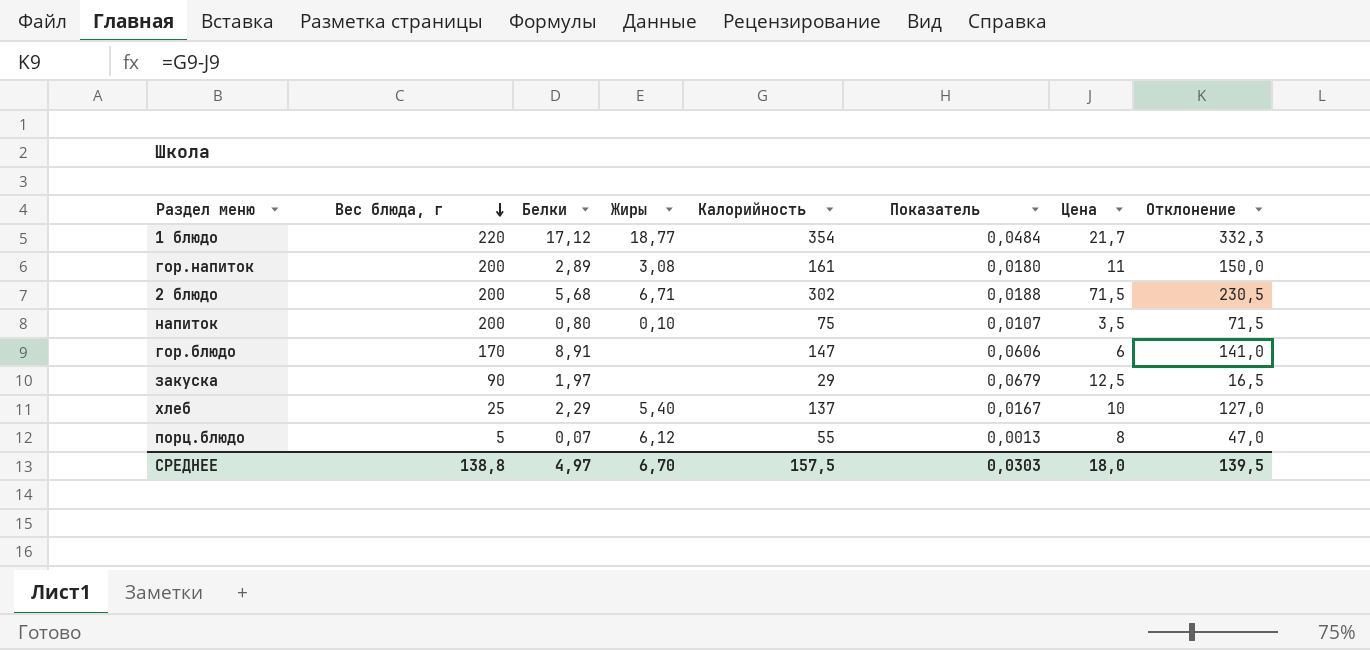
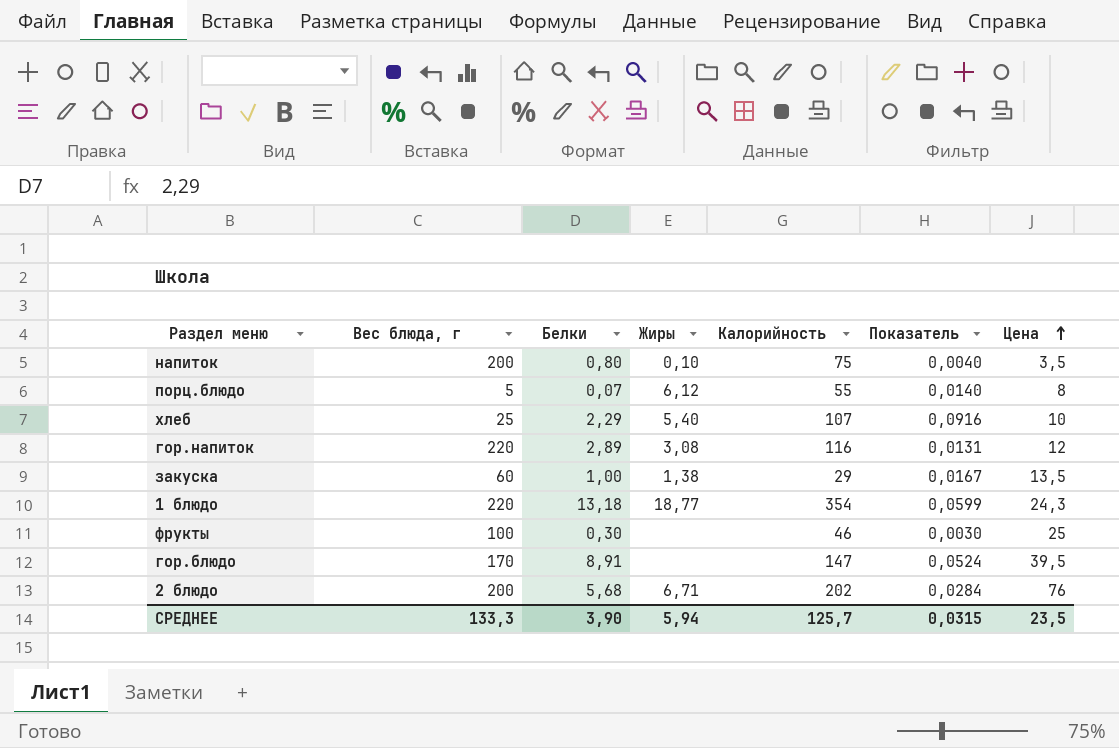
row order: Вес блюда, г descending -> Цена ascending
column Отклонение | formula: [Калорийность] - [Цена] -> none
column Показатель | formula: [Белки] / [Калорийность] -> [Белки] / [Вес блюда, г]
хлеб | Калорийность: 137 -> 107
гор.напиток | Вес блюда, г: 200 -> 220
гор.напиток | Калорийность: 161 -> 116
гор.напиток | Цена: 11 -> 12
закуска | Вес блюда, г: 90 -> 60
закуска | Белки: 1,97 -> 1,00
закуска | Жиры: none -> 1,38
закуска | Цена: 12,5 -> 13,5
1 блюдо | Белки: 17,12 -> 13,18
1 блюдо | Цена: 21,7 -> 24,3
row фрукты: none -> 100 | 0,30 | none | 46 | 0,0030 | 25
гор.блюдо | Цена: 6 -> 39,5
2 блюдо | Калорийность: 302 -> 202
2 блюдо | Цена: 71,5 -> 76
СРЕДНЕЕ | Вес блюда, г: 138,8 -> 133,3
СРЕДНЕЕ | Белки: 4,97 -> 3,90
СРЕДНЕЕ | Жиры: 6,70 -> 5,94
СРЕДНЕЕ | Калорийность: 157,5 -> 125,7
СРЕДНЕЕ | Показатель: 0,0303 -> 0,0315
СРЕДНЕЕ | Цена: 18,0 -> 23,5

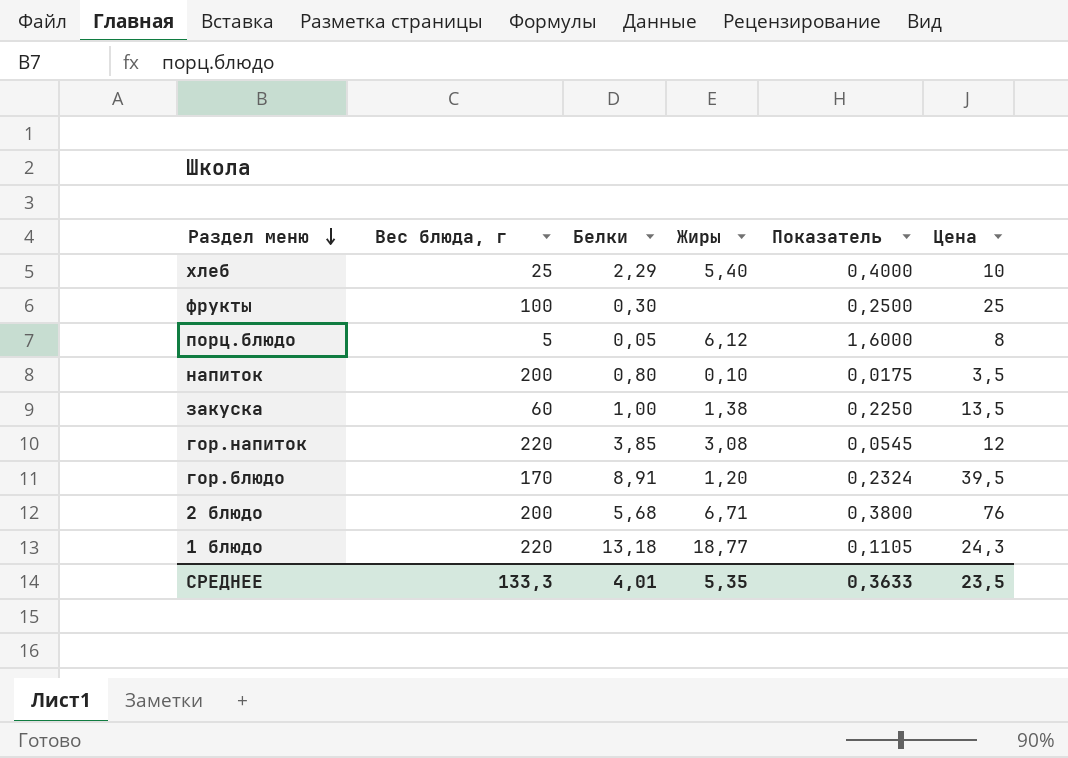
row order: Цена ascending -> Раздел меню descending
column Калорийность | position: 5 -> none
column Показатель | formula: [Белки] / [Вес блюда, г] -> [Цена] / [Вес блюда, г]
порц.блюдо | Белки: 0,07 -> 0,05
гор.напиток | Белки: 2,89 -> 3,85
гор.блюдо | Жиры: none -> 1,20
СРЕДНЕЕ | Белки: 3,90 -> 4,01
СРЕДНЕЕ | Жиры: 5,94 -> 5,35
СРЕДНЕЕ | Показатель: 0,0315 -> 0,3633

